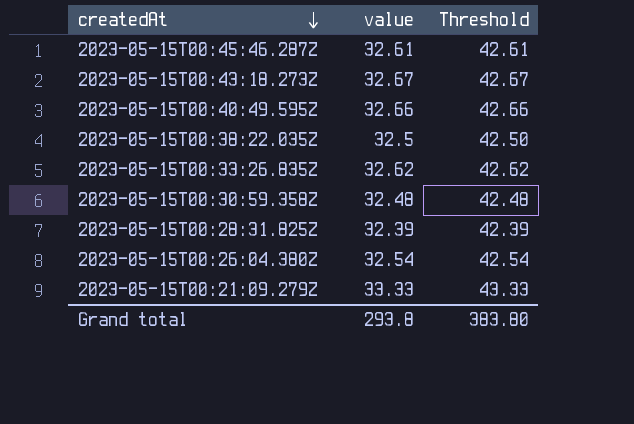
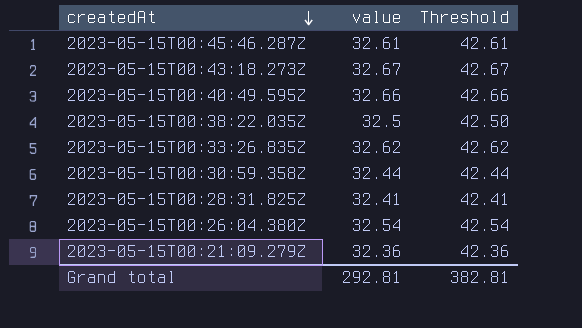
2023-05-15T00:30:59.358Z | value: 32.48 -> 32.44
2023-05-15T00:30:59.358Z | Threshold: 42.48 -> 42.44
2023-05-15T00:28:31.825Z | value: 32.39 -> 32.41
2023-05-15T00:28:31.825Z | Threshold: 42.39 -> 42.41
2023-05-15T00:21:09.279Z | value: 33.33 -> 32.36
2023-05-15T00:21:09.279Z | Threshold: 43.33 -> 42.36
Grand total | value: 293.8 -> 292.81
Grand total | Threshold: 383.80 -> 382.81

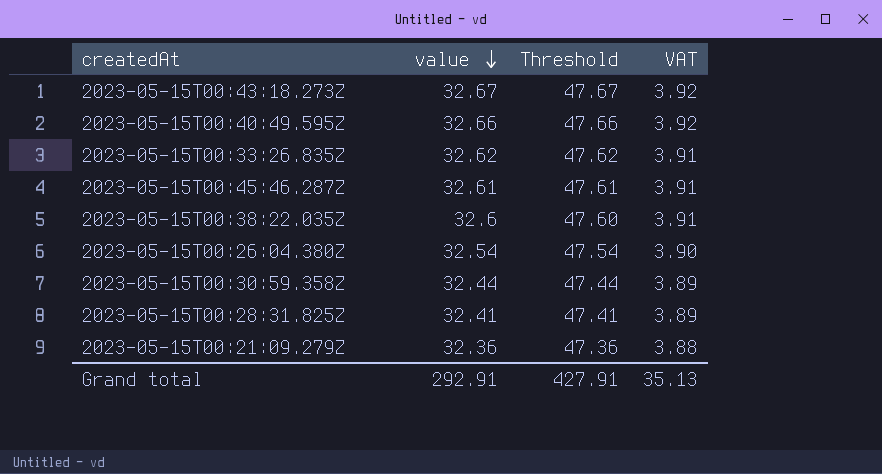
row order: createdAt descending -> value descending
column Threshold | formula: [value] + 10 -> [value] + 15
column VAT | formula: none -> [value] * 0.12
2023-05-15T00:38:22.035Z | value: 32.5 -> 32.6
Grand total | value: 292.81 -> 292.91
Grand total | Threshold: 382.81 -> 427.91

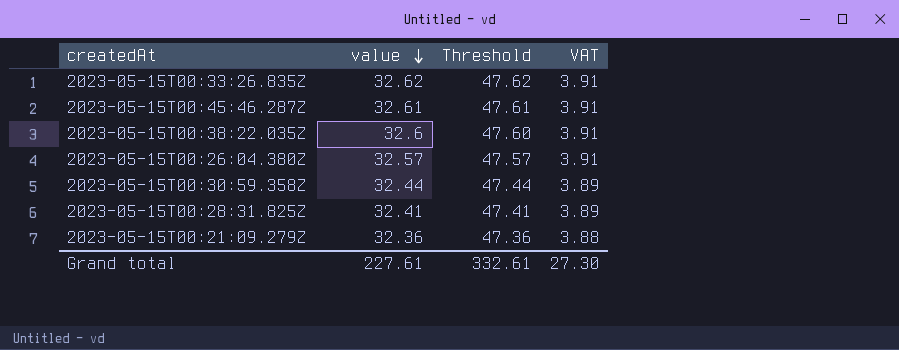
row 2023-05-15T00:43:18.273Z: 32.67 | 47.67 | 3.92 -> none
row 2023-05-15T00:40:49.595Z: 32.66 | 47.66 | 3.92 -> none
2023-05-15T00:26:04.380Z | value: 32.54 -> 32.57
2023-05-15T00:26:04.380Z | Threshold: 47.54 -> 47.57
2023-05-15T00:26:04.380Z | VAT: 3.90 -> 3.91
Grand total | value: 292.91 -> 227.61
Grand total | Threshold: 427.91 -> 332.61
Grand total | VAT: 35.13 -> 27.30

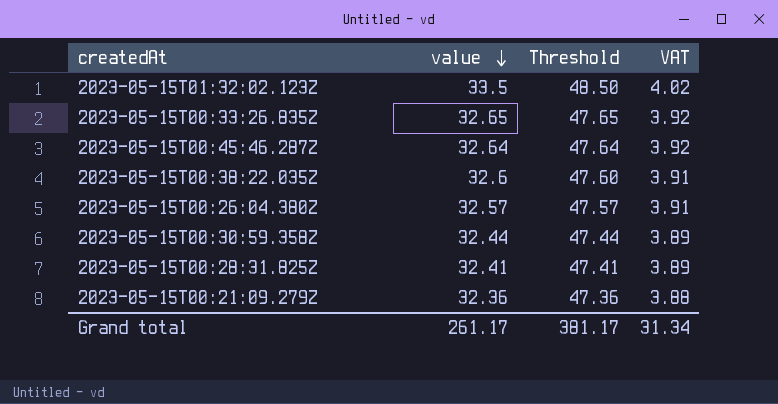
row 2023-05-15T01:32:02.123Z: none -> 33.5 | 48.50 | 4.02
2023-05-15T00:33:26.835Z | value: 32.62 -> 32.65
2023-05-15T00:33:26.835Z | Threshold: 47.62 -> 47.65
2023-05-15T00:33:26.835Z | VAT: 3.91 -> 3.92
2023-05-15T00:45:46.287Z | value: 32.61 -> 32.64
2023-05-15T00:45:46.287Z | Threshold: 47.61 -> 47.64
2023-05-15T00:45:46.287Z | VAT: 3.91 -> 3.92
Grand total | value: 227.61 -> 261.17
Grand total | Threshold: 332.61 -> 381.17
Grand total | VAT: 27.30 -> 31.34

